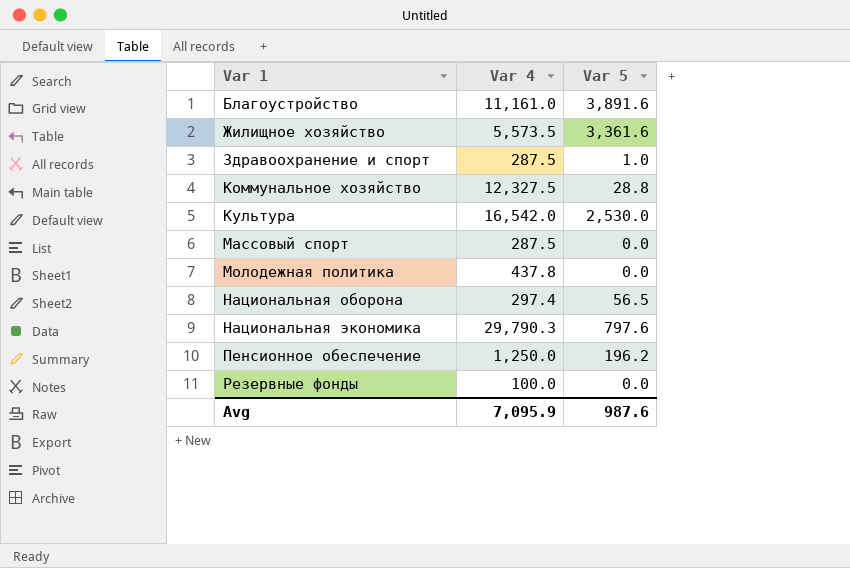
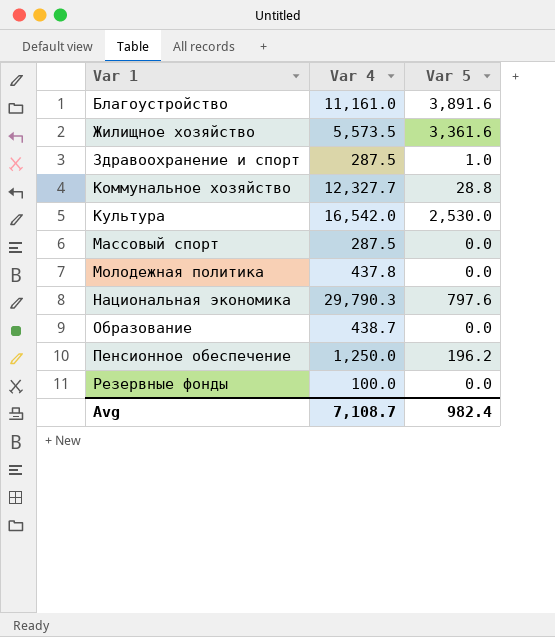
row Национальная оборона: 297.4 | 56.5 -> none
Коммунальное хозяйство | Var 4: 12,327.5 -> 12,327.7
row Образование: none -> 438.7 | 0.0
Avg | Var 4: 7,095.9 -> 7,108.7
Avg | Var 5: 987.6 -> 982.4

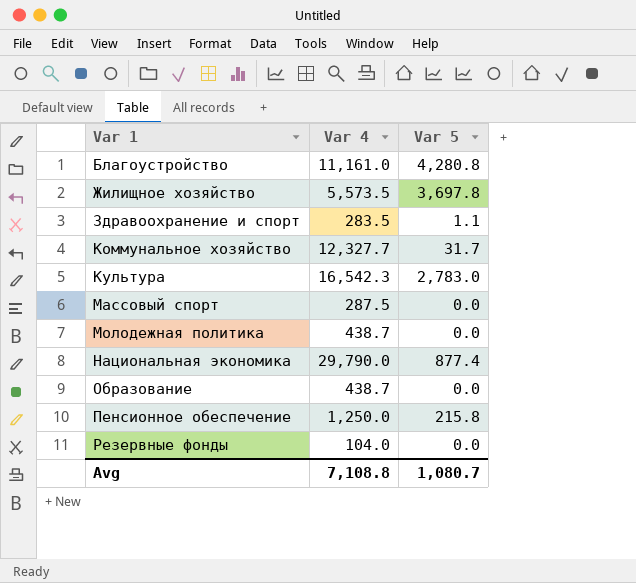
Благоустройство | Var 5: 3,891.6 -> 4,280.8
Жилищное хозяйство | Var 5: 3,361.6 -> 3,697.8
Здравоохранение и спорт | Var 4: 287.5 -> 283.5
Здравоохранение и спорт | Var 5: 1.0 -> 1.1
Коммунальное хозяйство | Var 5: 28.8 -> 31.7
Культура | Var 4: 16,542.0 -> 16,542.3
Культура | Var 5: 2,530.0 -> 2,783.0
Молодежная политика | Var 4: 437.8 -> 438.7
Национальная экономика | Var 4: 29,790.3 -> 29,790.0
Национальная экономика | Var 5: 797.6 -> 877.4
Пенсионное обеспечение | Var 5: 196.2 -> 215.8
Резервные фонды | Var 4: 100.0 -> 104.0
Avg | Var 4: 7,108.7 -> 7,108.8
Avg | Var 5: 982.4 -> 1,080.7

